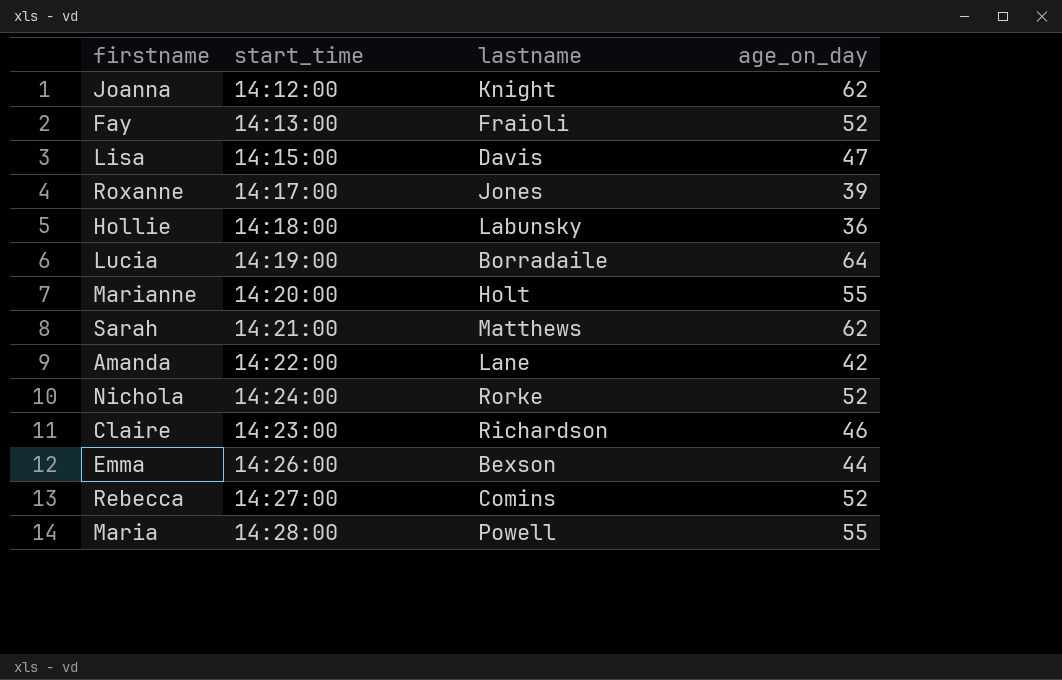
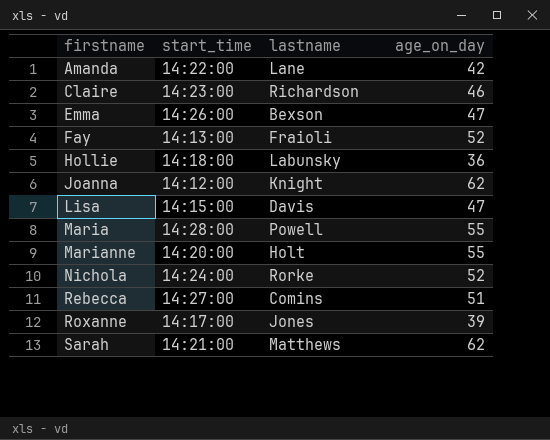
row order: none -> firstname ascending
row Lucia: 14:19:00 | Borradaile | 64 -> none
Emma | age_on_day: 44 -> 47
Rebecca | age_on_day: 52 -> 51

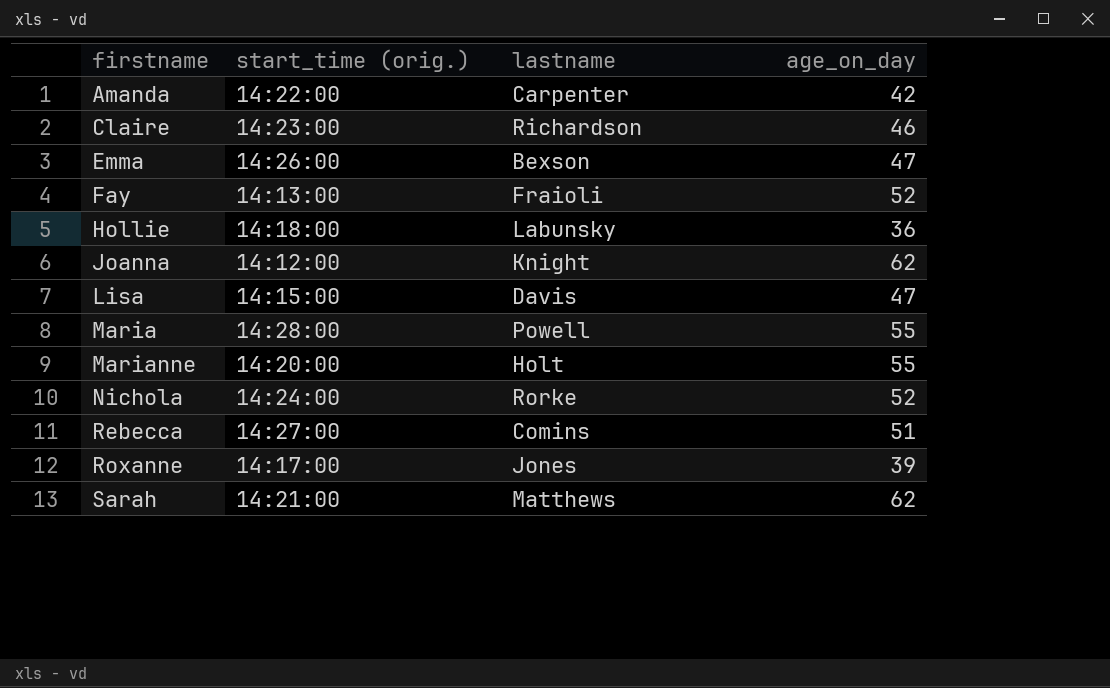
column name: start_time -> start_time (orig.)
Amanda | lastname: Lane -> Carpenter

